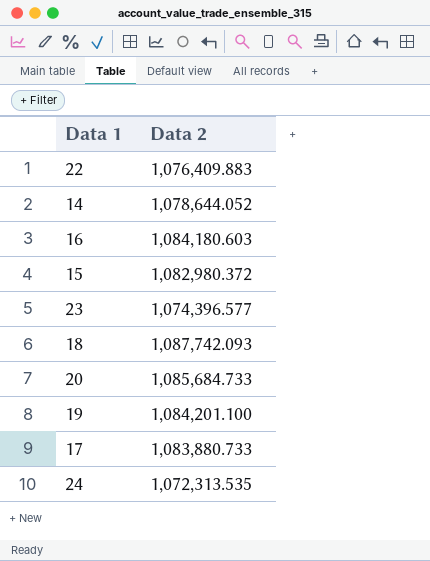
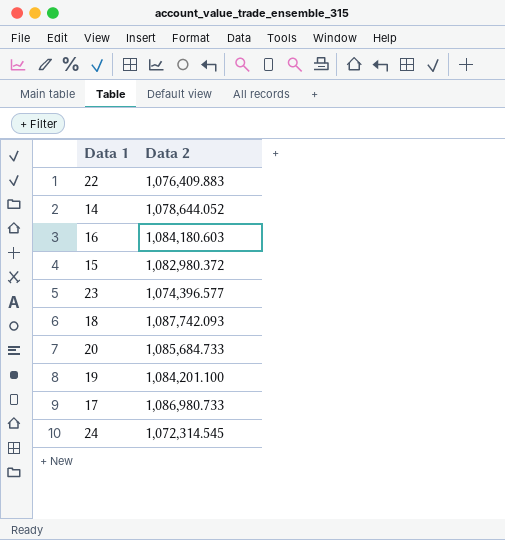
17 | Data 2: 1,083,880.733 -> 1,086,980.733
24 | Data 2: 1,072,313.535 -> 1,072,314.545

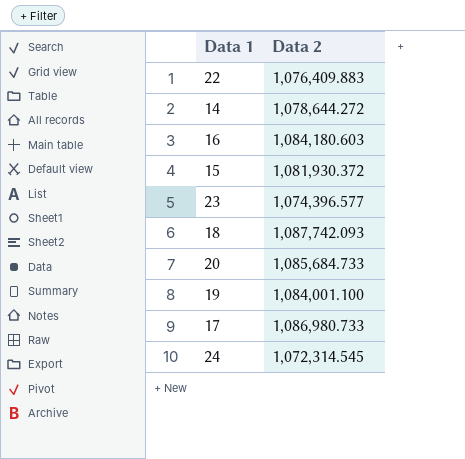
14 | Data 2: 1,078,644.052 -> 1,078,644.272
15 | Data 2: 1,082,980.372 -> 1,081,930.372
19 | Data 2: 1,084,201.100 -> 1,084,001.100

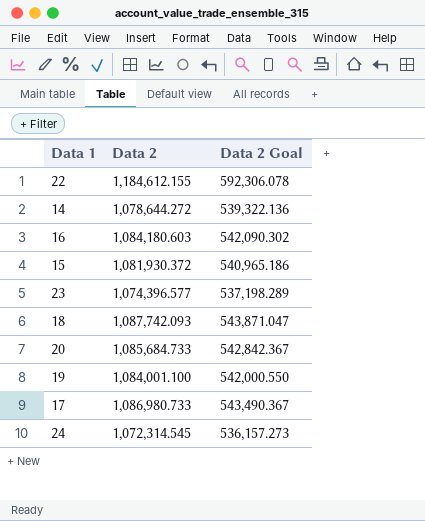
column Data 2 Goal | formula: none -> [Data 2] * 0.5
22 | Data 2: 1,076,409.883 -> 1,184,612.155

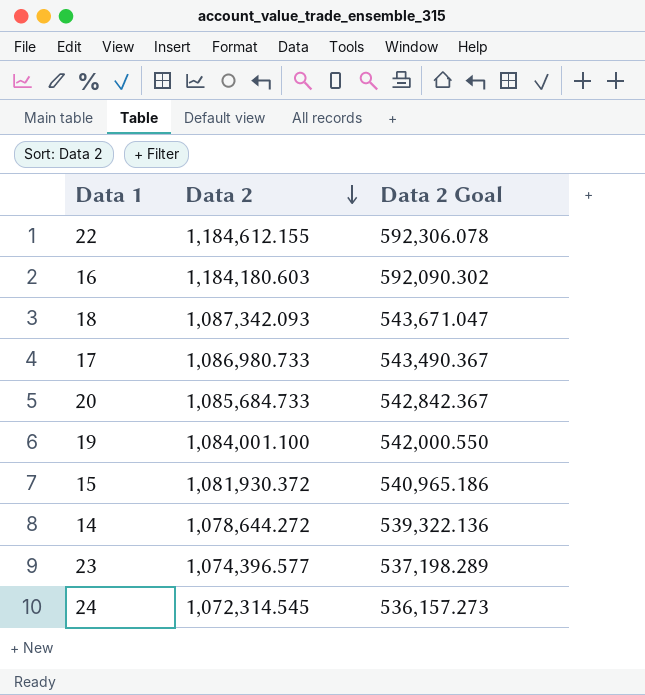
row order: none -> Data 2 descending
16 | Data 2: 1,084,180.603 -> 1,184,180.603
16 | Data 2 Goal: 542,090.302 -> 592,090.302
18 | Data 2: 1,087,742.093 -> 1,087,342.093
18 | Data 2 Goal: 543,871.047 -> 543,671.047

